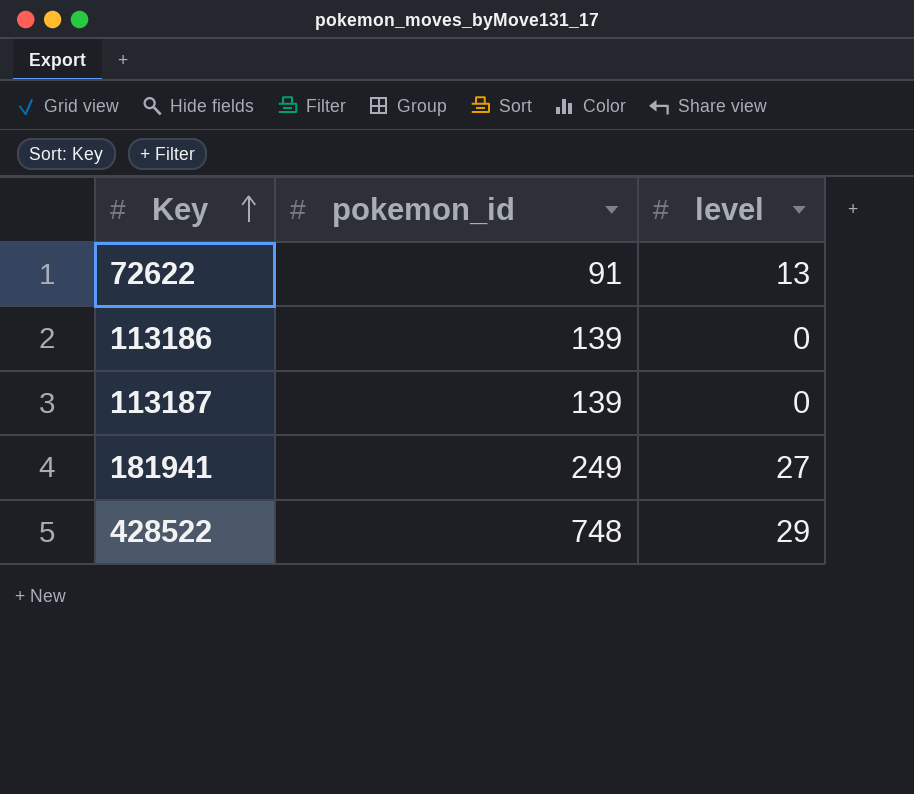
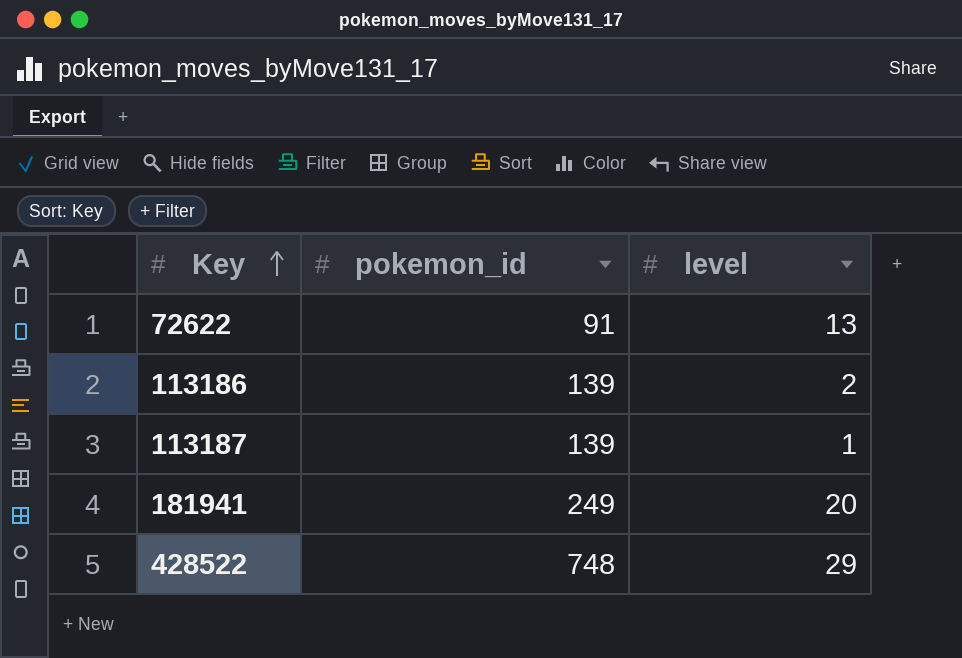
113186 | level: 0 -> 2
113187 | level: 0 -> 1
181941 | level: 27 -> 20

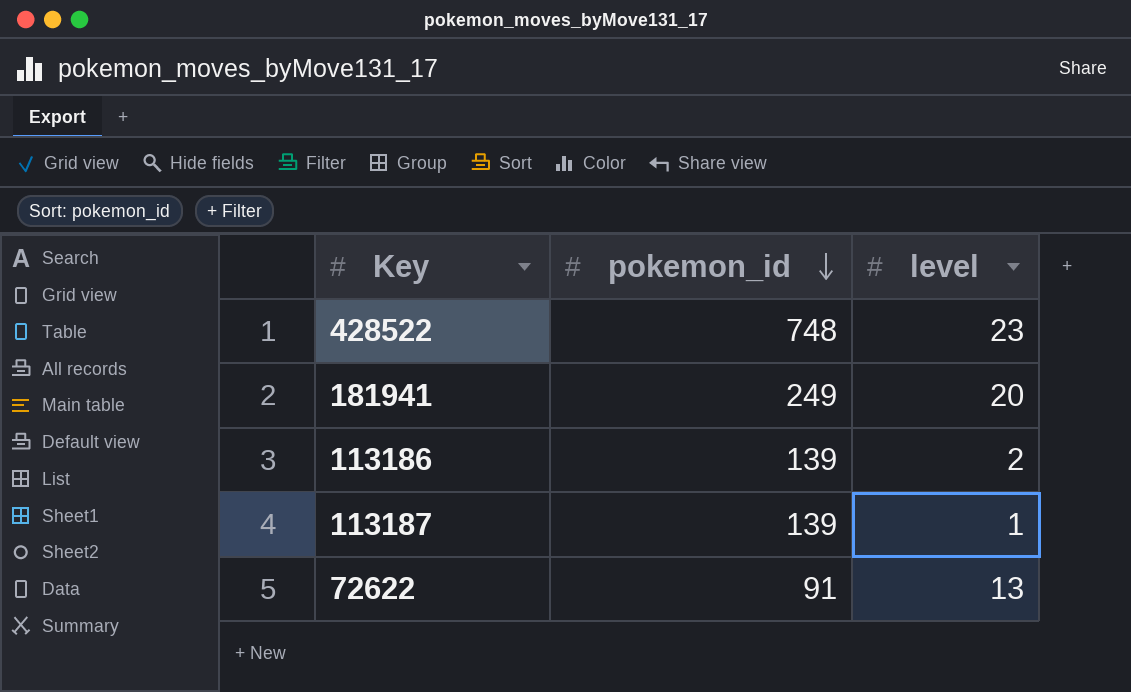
row order: Key ascending -> pokemon_id descending
428522 | level: 29 -> 23

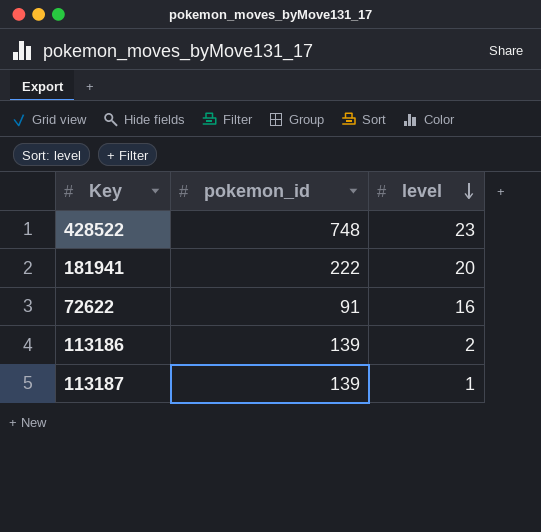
row order: pokemon_id descending -> level descending
181941 | pokemon_id: 249 -> 222
72622 | level: 13 -> 16

